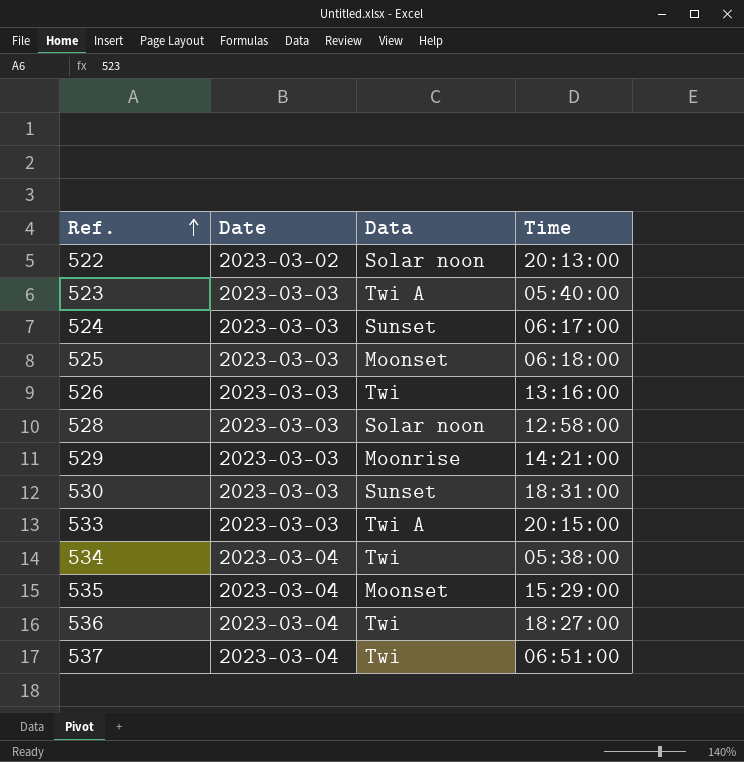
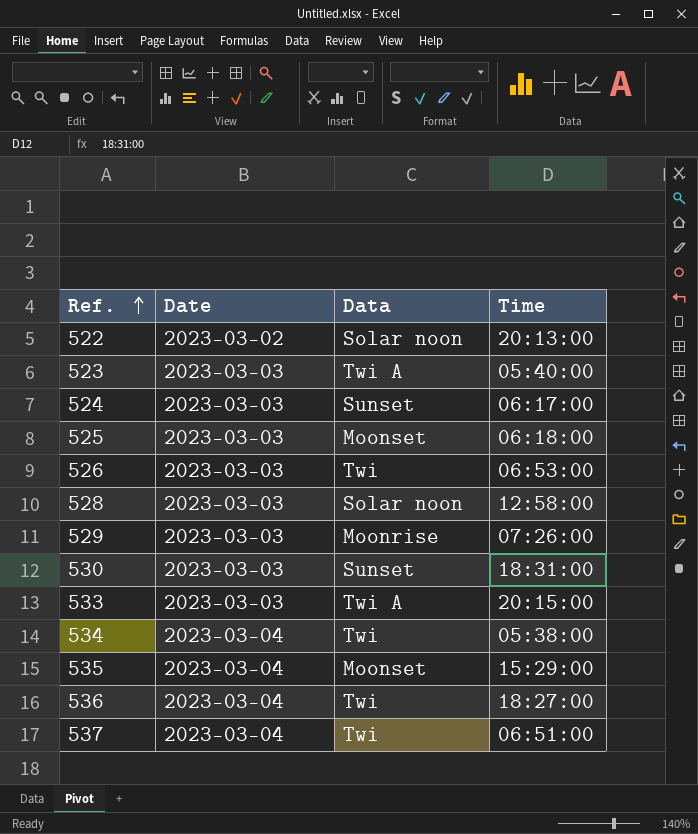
526 | Time: 13:16:00 -> 06:53:00
529 | Time: 14:21:00 -> 07:26:00

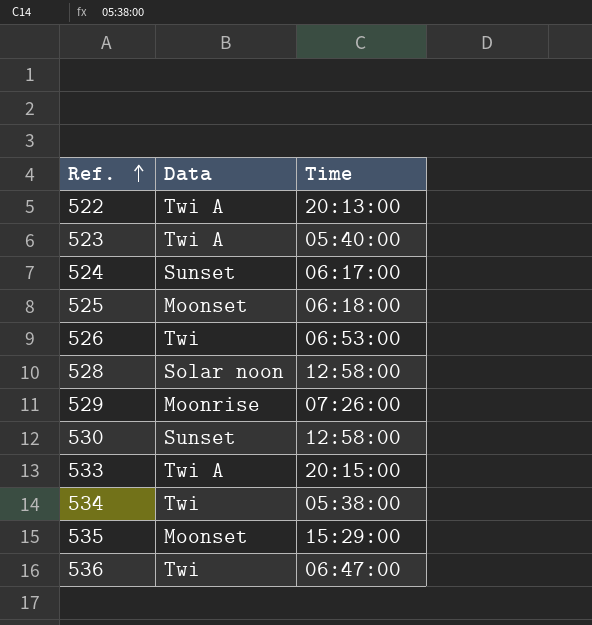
column Date | position: 2 -> none
row 537: 2023-03-04 | Twi | 06:51:00 -> none
522 | Data: Solar noon -> Twi A
530 | Time: 18:31:00 -> 12:58:00
536 | Time: 18:27:00 -> 06:47:00

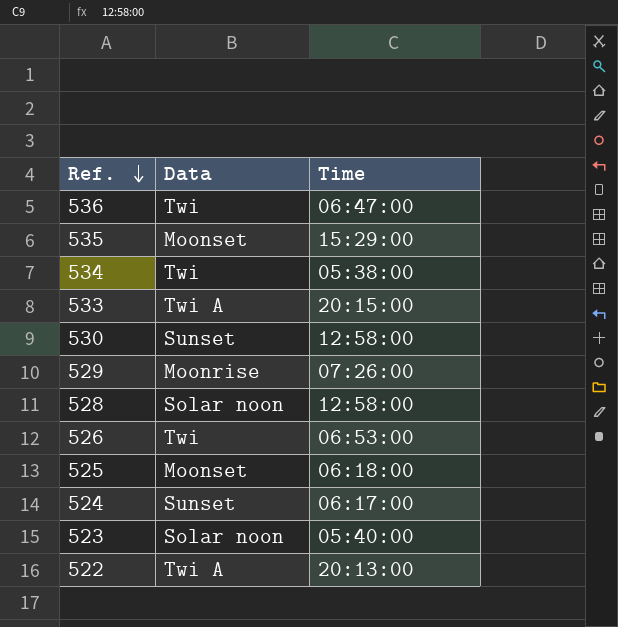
row order: Ref. ascending -> Ref. descending
523 | Data: Twi A -> Solar noon

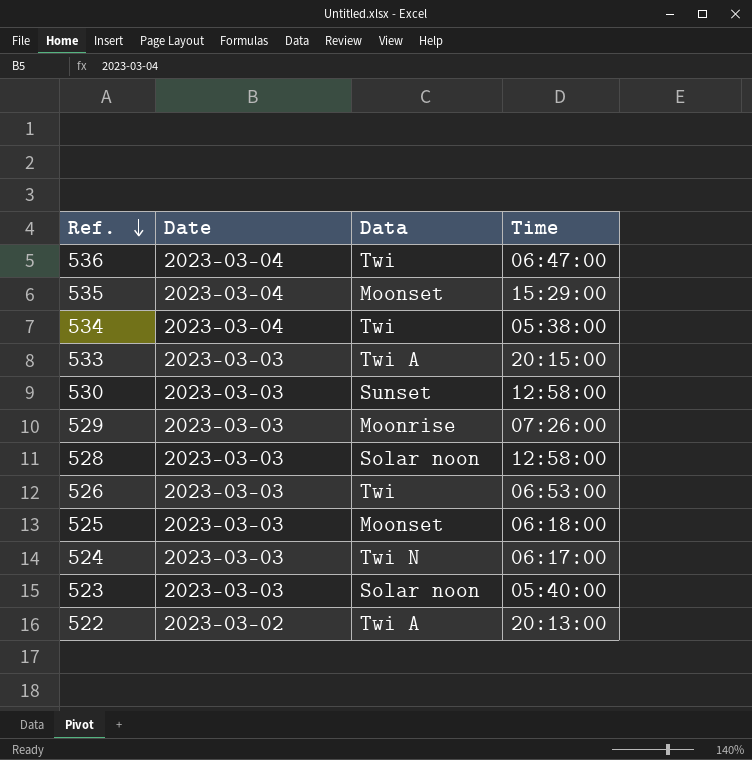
column Date | position: none -> 2
524 | Data: Sunset -> Twi N

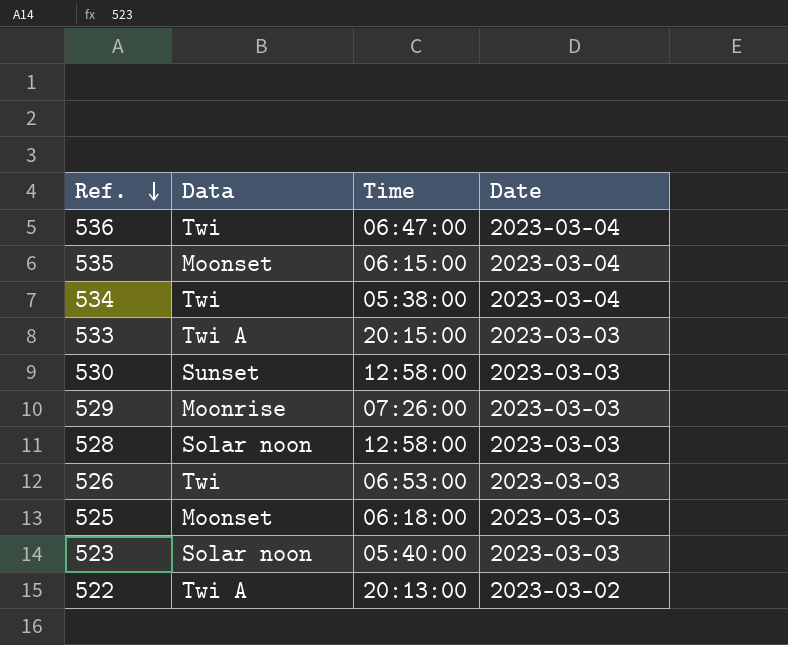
column Date | position: 2 -> 4
row 524: 2023-03-03 | Twi N | 06:17:00 -> none
535 | Time: 15:29:00 -> 06:15:00

